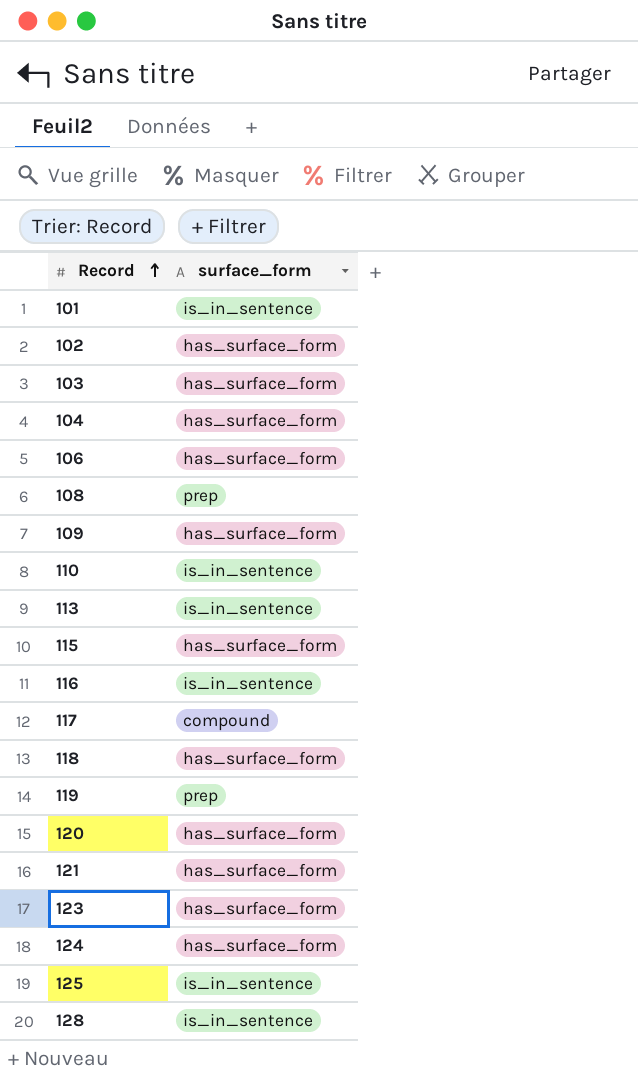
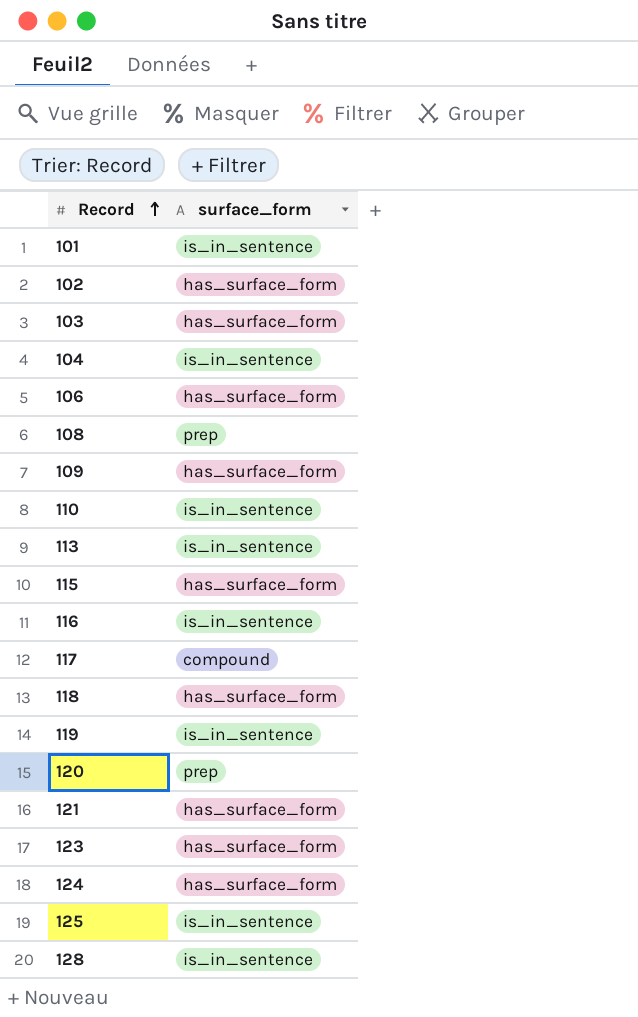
104 | surface_form: has_surface_form -> is_in_sentence
119 | surface_form: prep -> is_in_sentence
120 | surface_form: has_surface_form -> prep

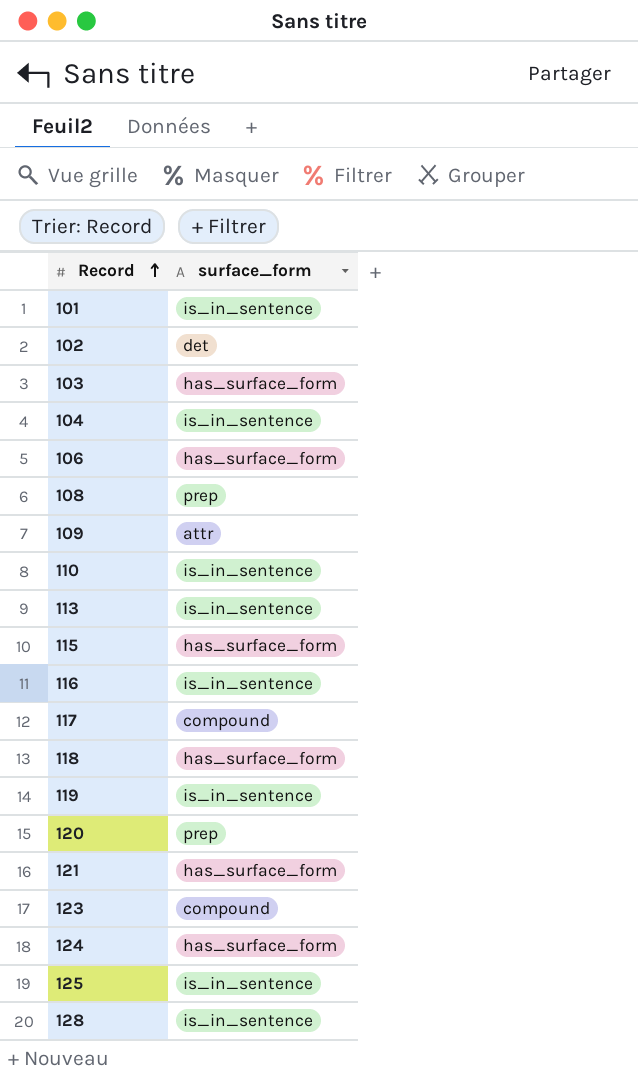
102 | surface_form: has_surface_form -> det
109 | surface_form: has_surface_form -> attr
123 | surface_form: has_surface_form -> compound

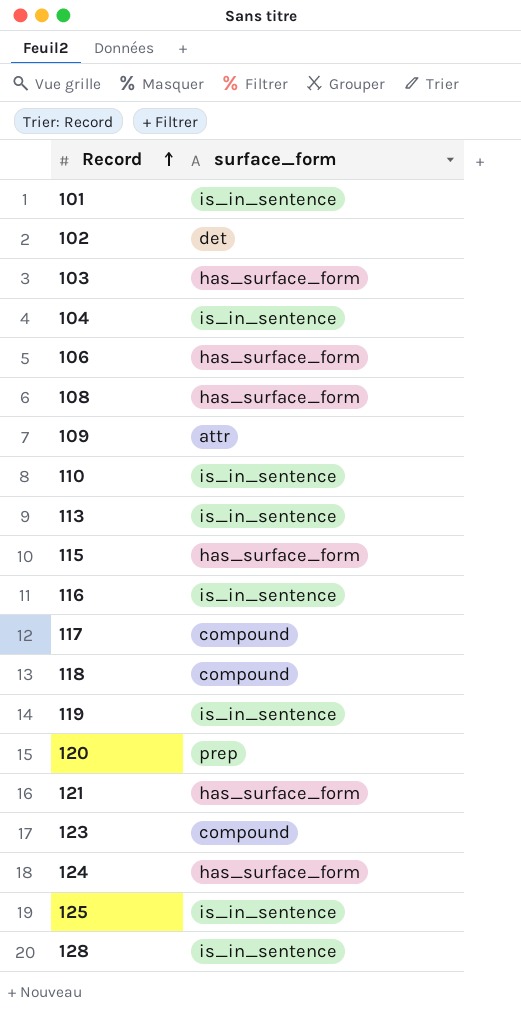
108 | surface_form: prep -> has_surface_form
118 | surface_form: has_surface_form -> compound

